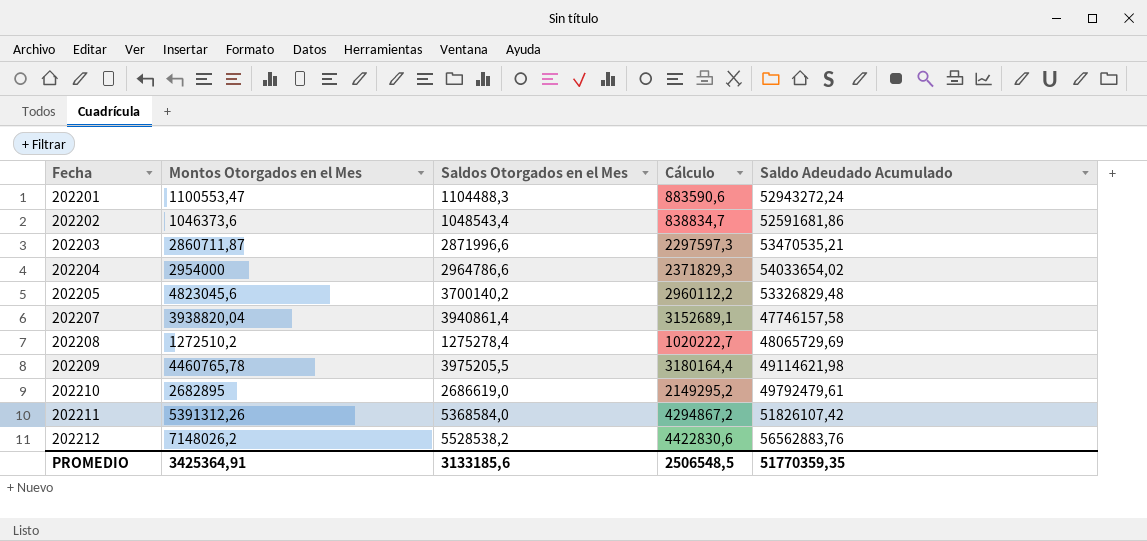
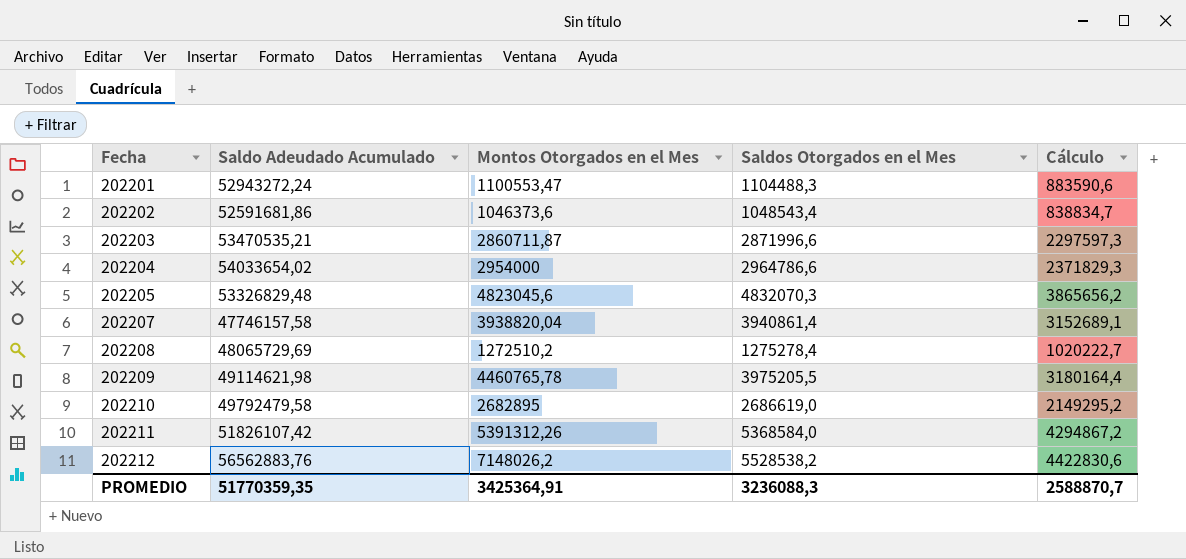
column Saldo Adeudado Acumulado | position: 5 -> 2
202205 | Saldos Otorgados en el Mes: 3700140,2 -> 4832070,3
202205 | Cálculo: 2960112,2 -> 3865656,2
202210 | Saldo Adeudado Acumulado: 49792479,61 -> 49792479,58
PROMEDIO | Saldos Otorgados en el Mes: 3133185,6 -> 3236088,3
PROMEDIO | Cálculo: 2506548,5 -> 2588870,7

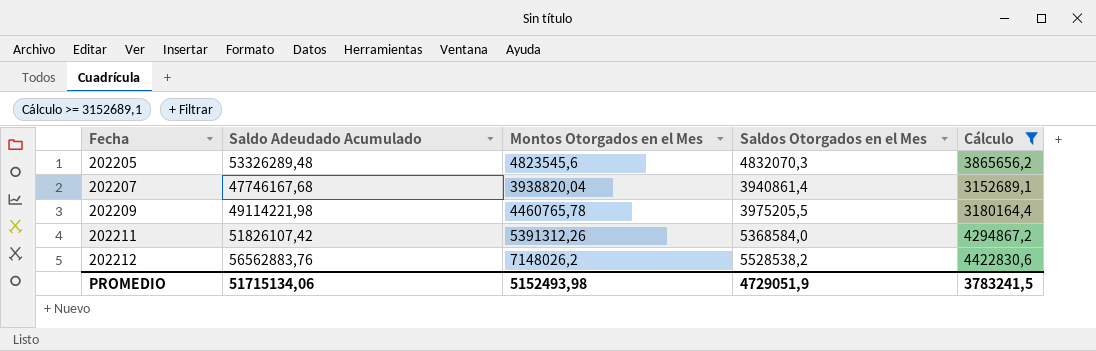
filter: none -> Cálculo >= 3152689,1
202205 | Saldo Adeudado Acumulado: 53326829,48 -> 53326289,48
202205 | Montos Otorgados en el Mes: 4823045,6 -> 4823545,6
202207 | Saldo Adeudado Acumulado: 47746157,58 -> 47746167,68
202209 | Saldo Adeudado Acumulado: 49114621,98 -> 49114221,98
PROMEDIO | Saldo Adeudado Acumulado: 51770359,35 -> 51715134,06
PROMEDIO | Montos Otorgados en el Mes: 3425364,91 -> 5152493,98
PROMEDIO | Saldos Otorgados en el Mes: 3236088,3 -> 4729051,9
PROMEDIO | Cálculo: 2588870,7 -> 3783241,5

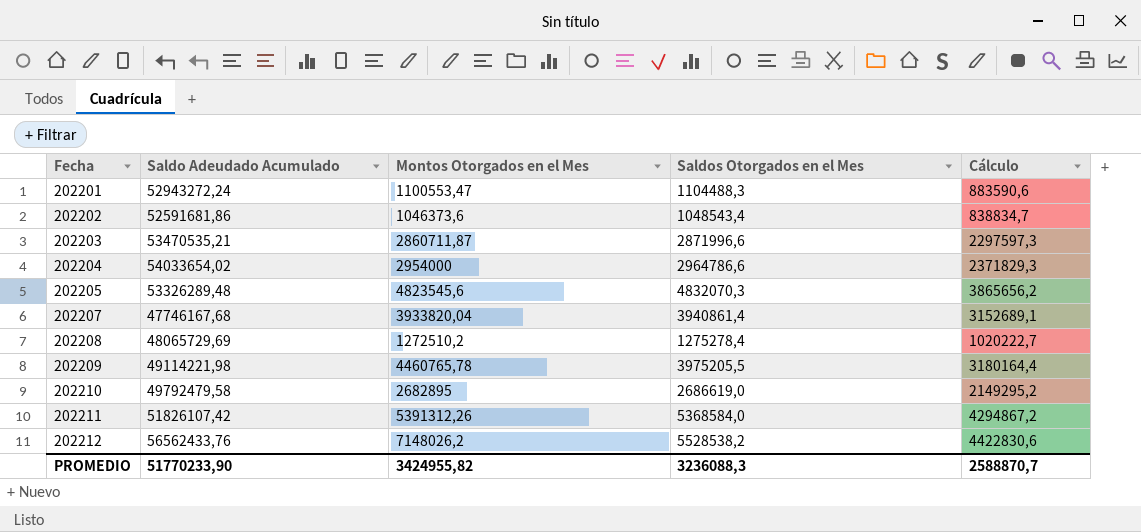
filter: Cálculo >= 3152689,1 -> none
202207 | Montos Otorgados en el Mes: 3938820,04 -> 3933820,04
202212 | Saldo Adeudado Acumulado: 56562883,76 -> 56562433,76
PROMEDIO | Saldo Adeudado Acumulado: 51715134,06 -> 51770233,90
PROMEDIO | Montos Otorgados en el Mes: 5152493,98 -> 3424955,82
PROMEDIO | Saldos Otorgados en el Mes: 4729051,9 -> 3236088,3
PROMEDIO | Cálculo: 3783241,5 -> 2588870,7

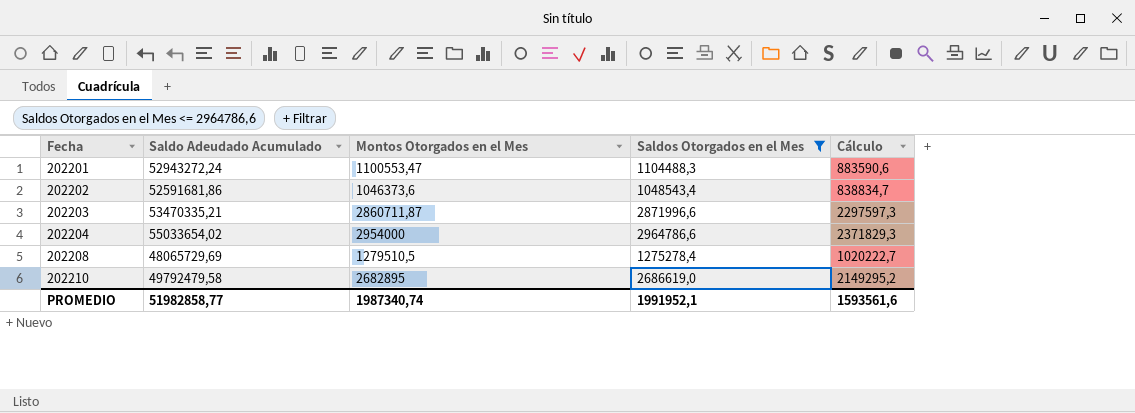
filter: none -> Saldos Otorgados en el Mes <= 2964786,6
202203 | Saldo Adeudado Acumulado: 53470535,21 -> 53470335,21
202204 | Saldo Adeudado Acumulado: 54033654,02 -> 55033654,02
202208 | Montos Otorgados en el Mes: 1272510,2 -> 1279510,5
PROMEDIO | Saldo Adeudado Acumulado: 51770233,90 -> 51982858,77
PROMEDIO | Montos Otorgados en el Mes: 3424955,82 -> 1987340,74
PROMEDIO | Saldos Otorgados en el Mes: 3236088,3 -> 1991952,1
PROMEDIO | Cálculo: 2588870,7 -> 1593561,6

